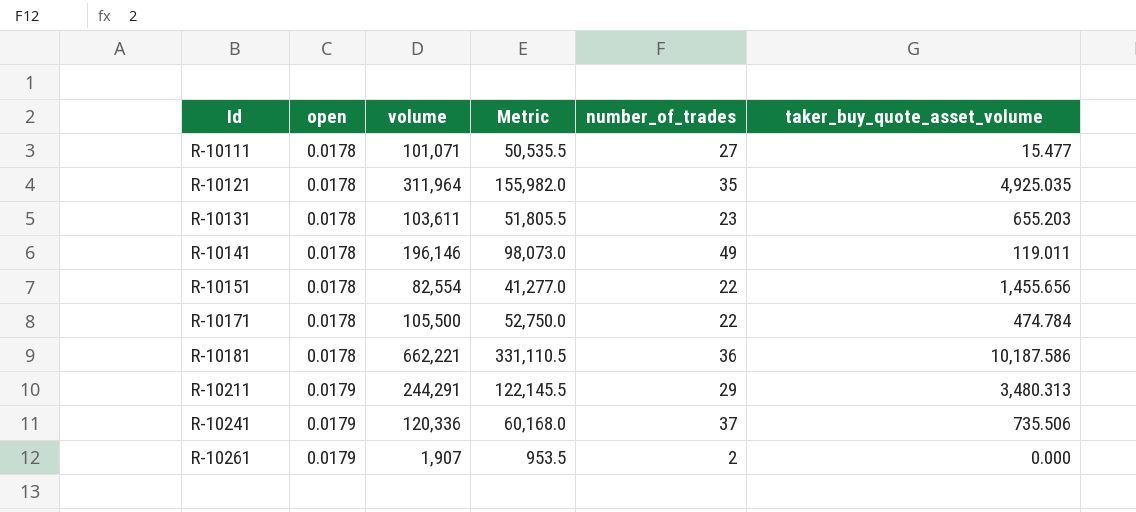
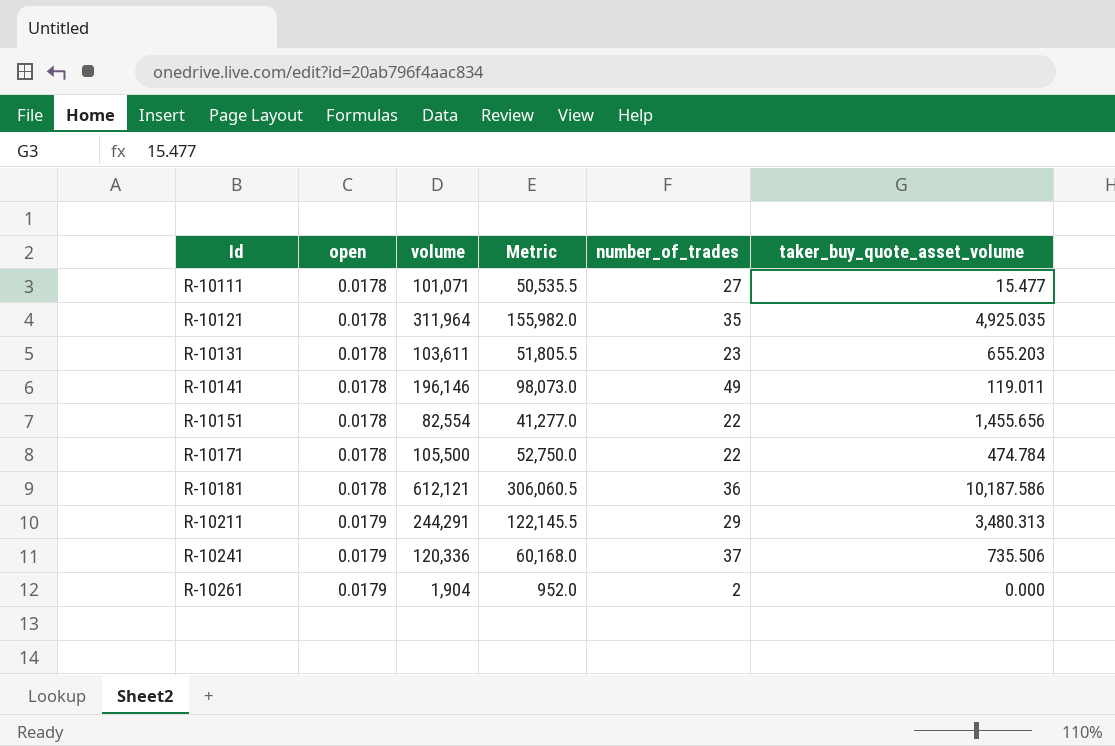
R-10181 | volume: 662,221 -> 612,121
R-10181 | Metric: 331,110.5 -> 306,060.5
R-10261 | volume: 1,907 -> 1,904
R-10261 | Metric: 953.5 -> 952.0

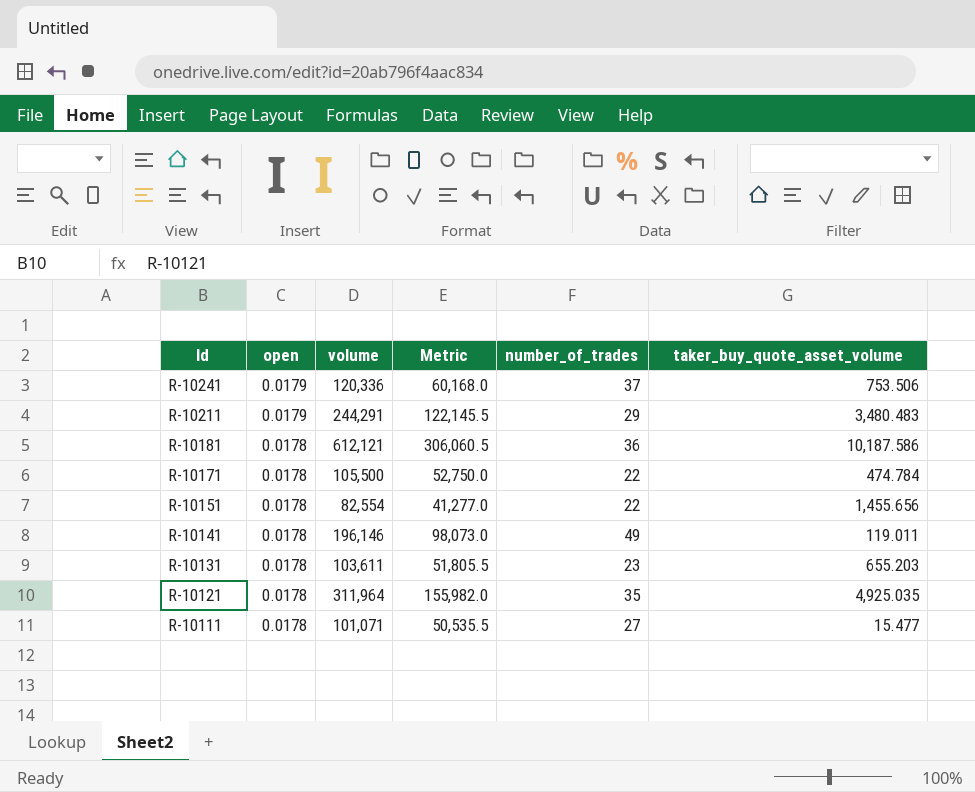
row order: Id ascending -> Id descending
row R-10261: 0.0179 | 1,904 | 952.0 | 2 | 0.000 -> none
R-10241 | taker_buy_quote_asset_volume: 735.506 -> 753.506
R-10211 | taker_buy_quote_asset_volume: 3,480.313 -> 3,480.483

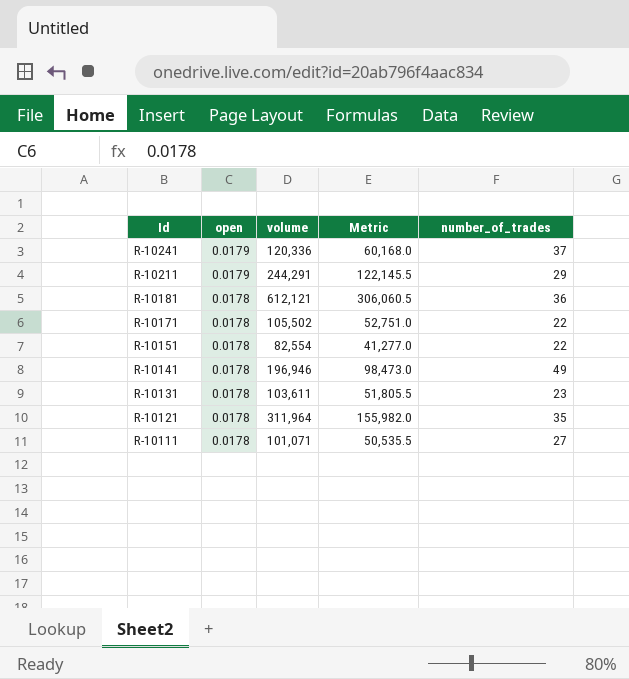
column taker_buy_quote_asset_volume | position: 6 -> none
R-10171 | volume: 105,500 -> 105,502
R-10171 | Metric: 52,750.0 -> 52,751.0
R-10141 | volume: 196,146 -> 196,946
R-10141 | Metric: 98,073.0 -> 98,473.0

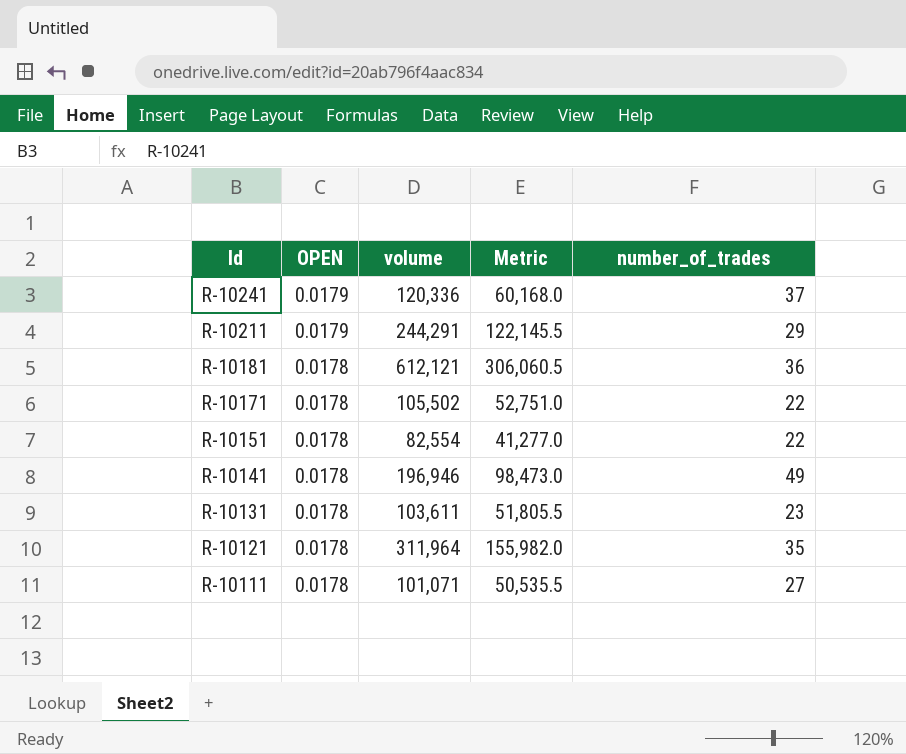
column name: open -> OPEN

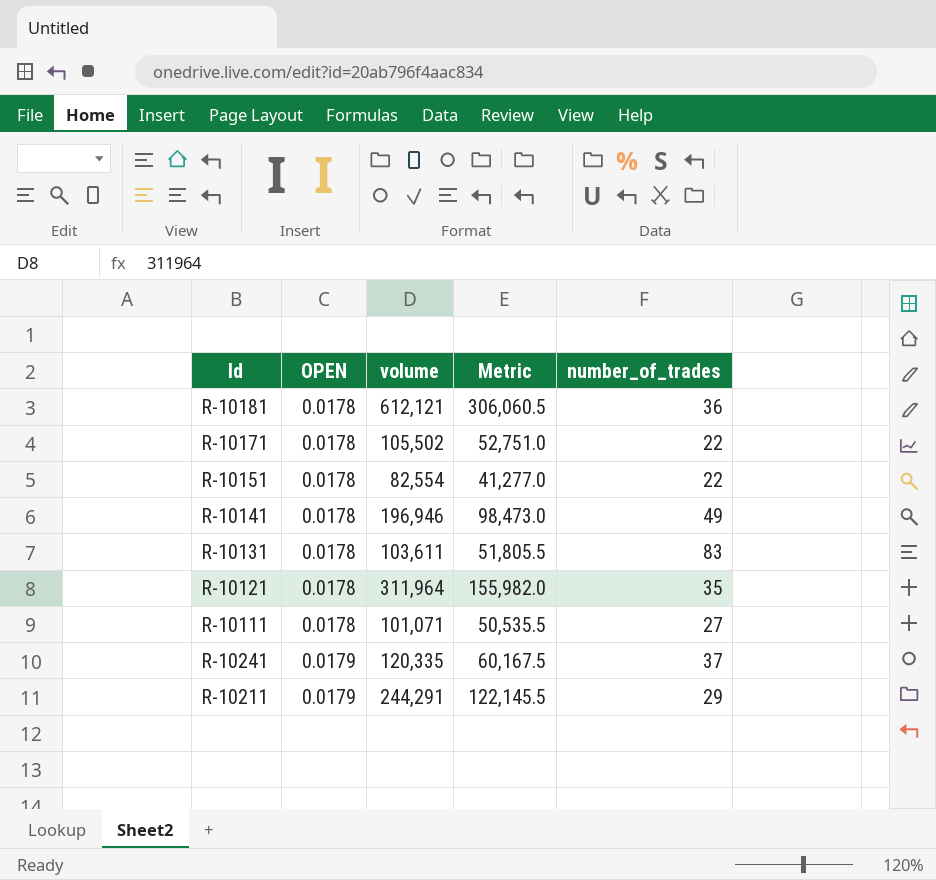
row order: Id descending -> OPEN ascending
R-10131 | number_of_trades: 23 -> 83
R-10241 | volume: 120,336 -> 120,335
R-10241 | Metric: 60,168.0 -> 60,167.5

